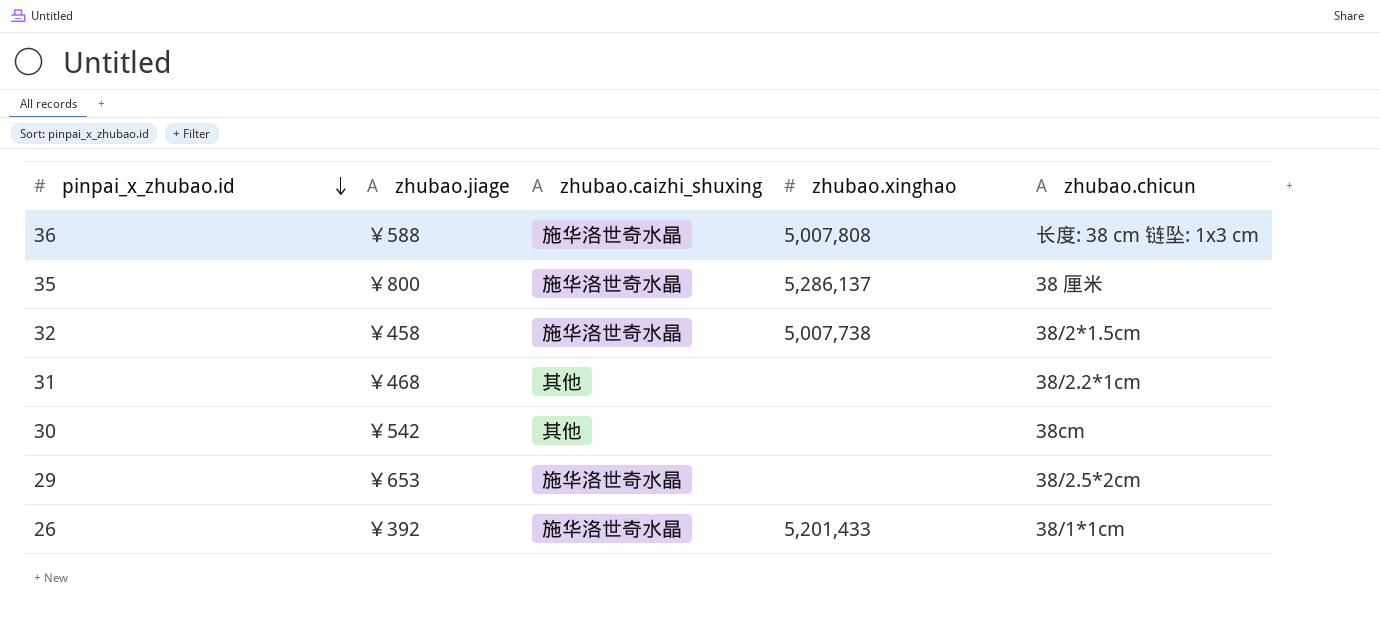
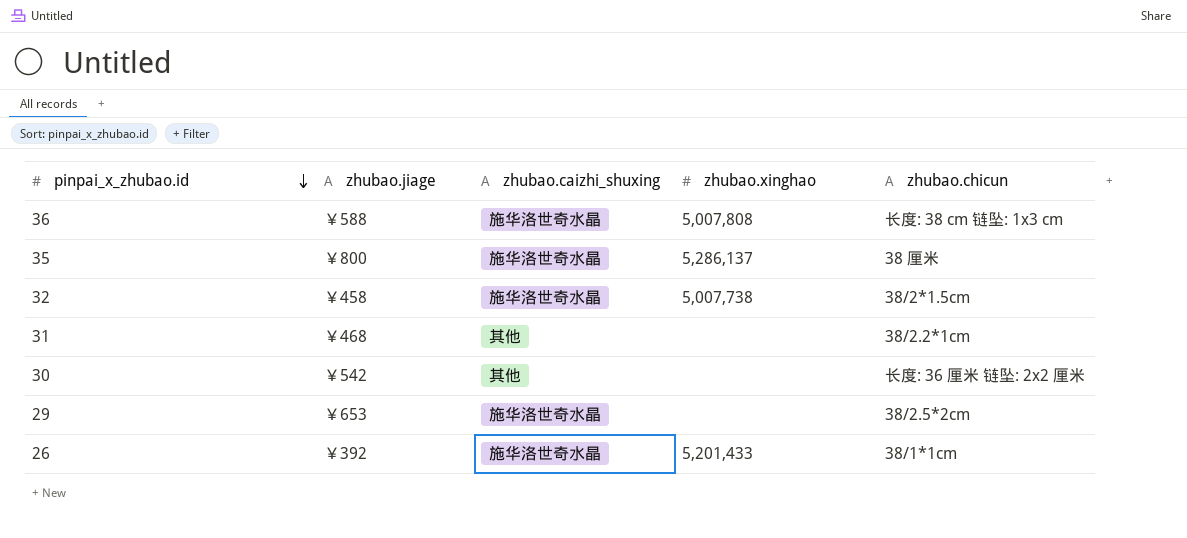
30 | zhubao.chicun: 38cm -> 长度: 36 厘米 链坠: 2x2 厘米

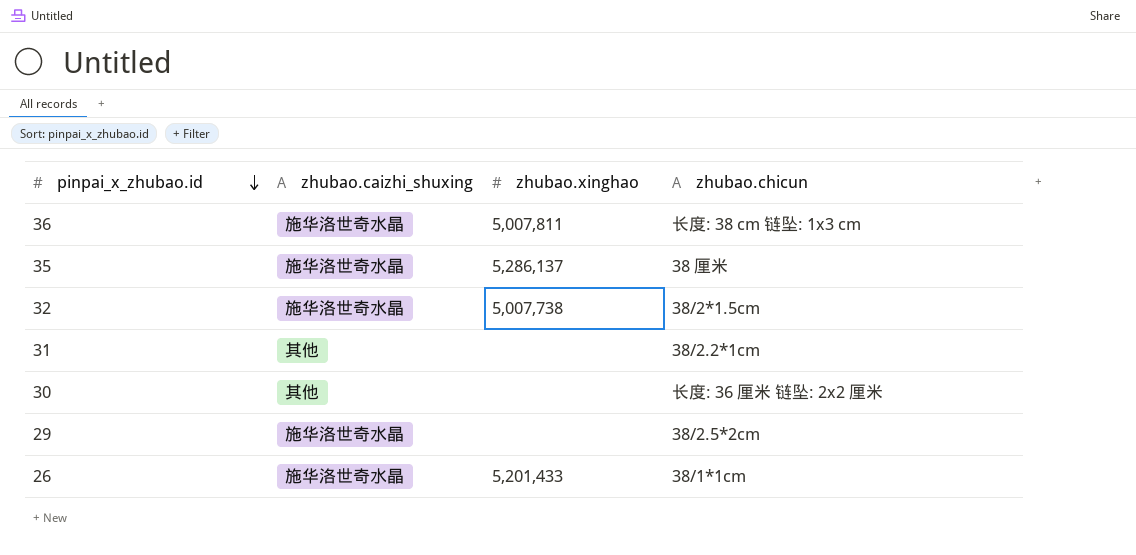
column zhubao.jiage | position: 2 -> none
36 | zhubao.xinghao: 5,007,808 -> 5,007,811

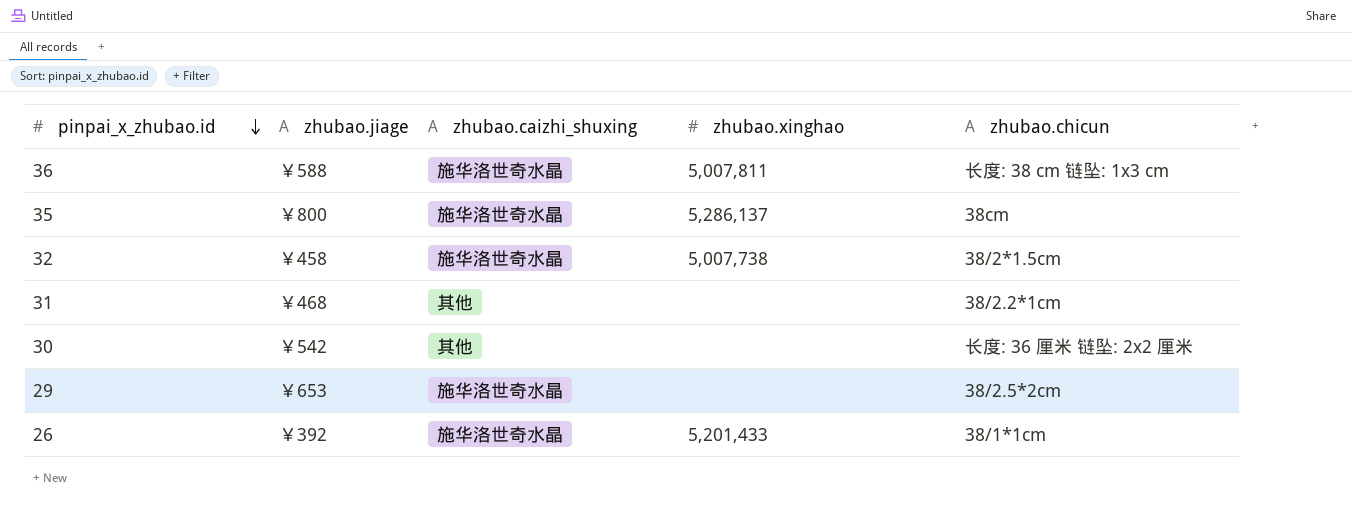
column zhubao.jiage | position: none -> 2
35 | zhubao.chicun: 38 厘米 -> 38cm

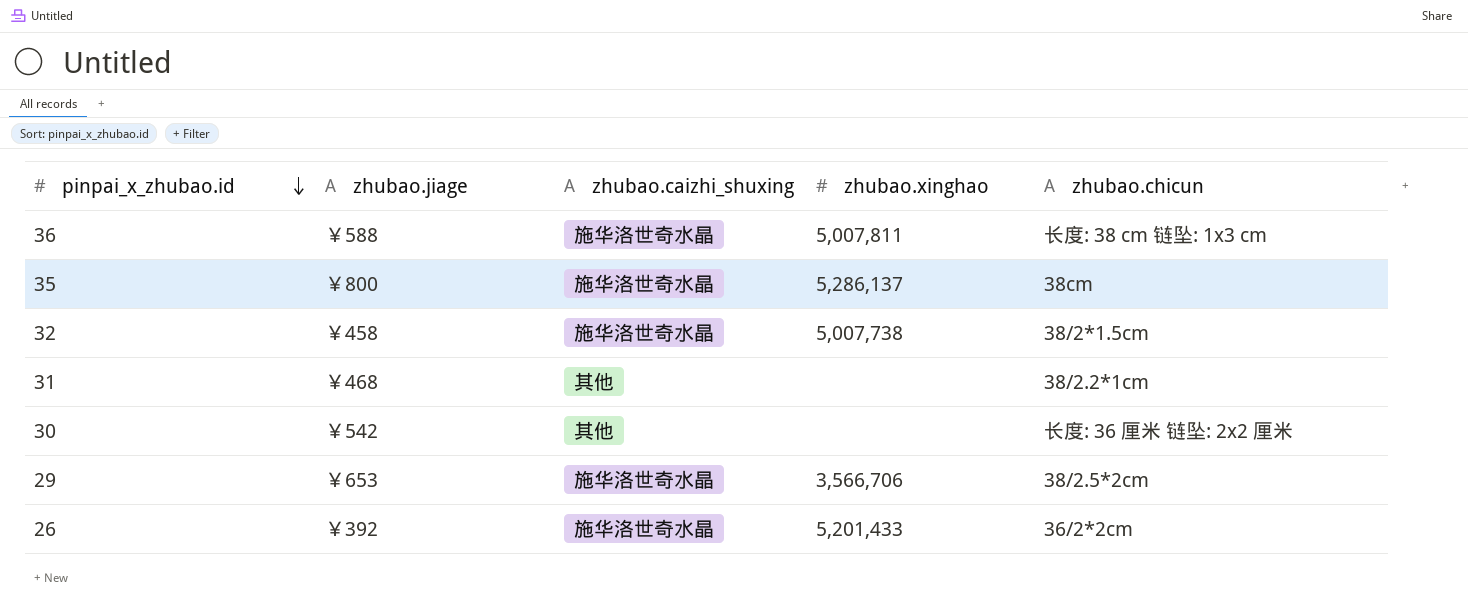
29 | zhubao.xinghao: none -> 3,566,706
26 | zhubao.chicun: 38/1*1cm -> 36/2*2cm

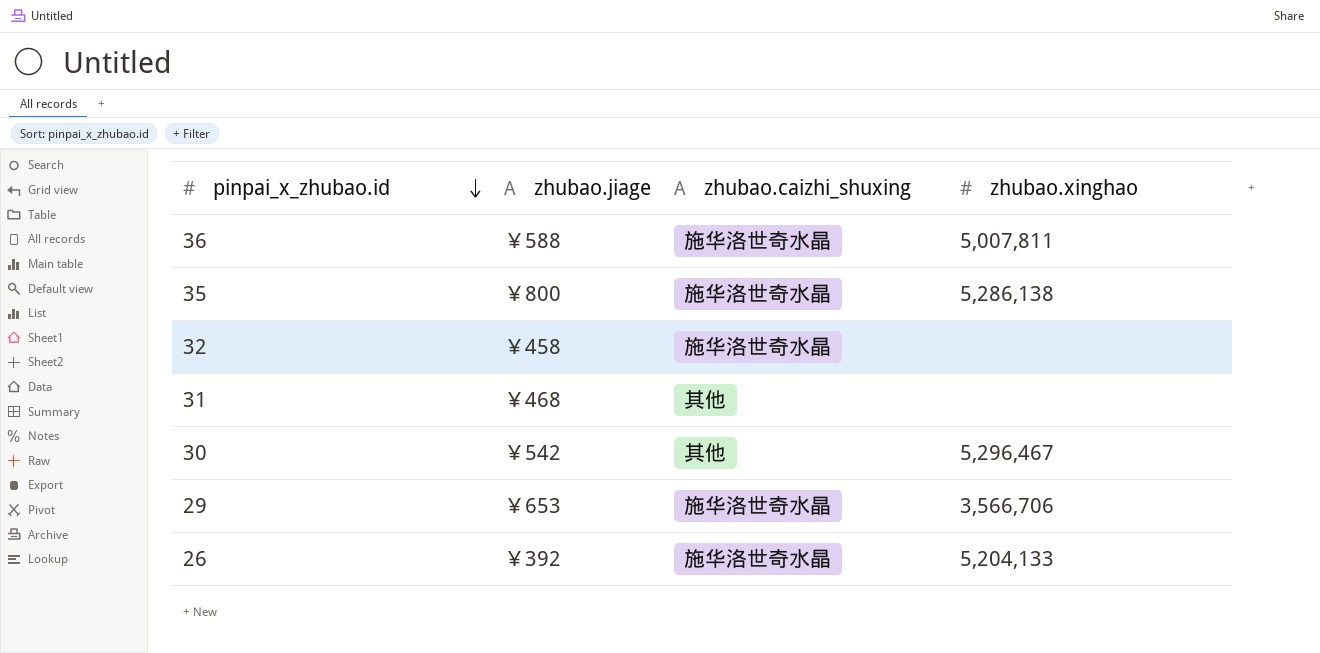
column zhubao.chicun | position: 5 -> none
35 | zhubao.xinghao: 5,286,137 -> 5,286,138
32 | zhubao.xinghao: 5,007,738 -> none
30 | zhubao.xinghao: none -> 5,296,467
26 | zhubao.xinghao: 5,201,433 -> 5,204,133

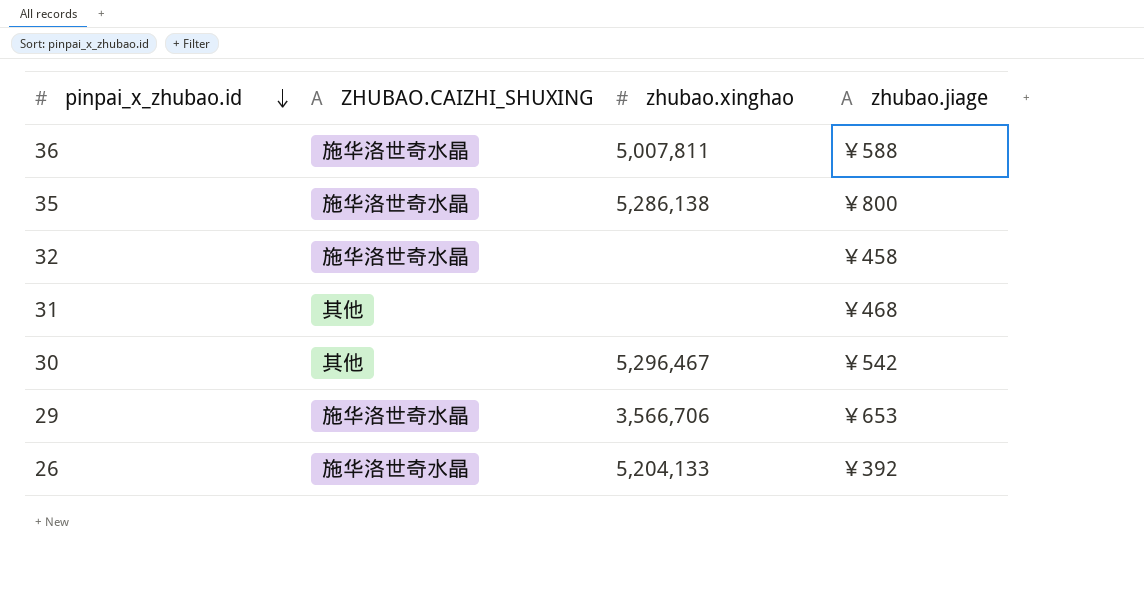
column name: zhubao.caizhi_shuxing -> ZHUBAO.CAIZHI_SHUXING
column zhubao.jiage | position: 2 -> 4

